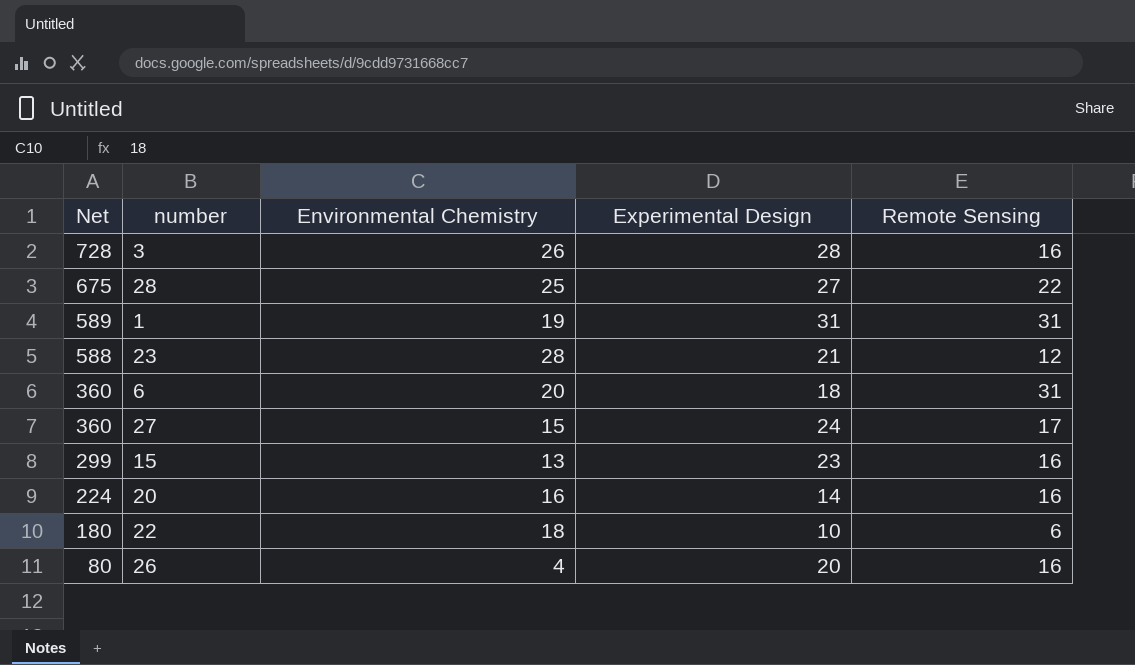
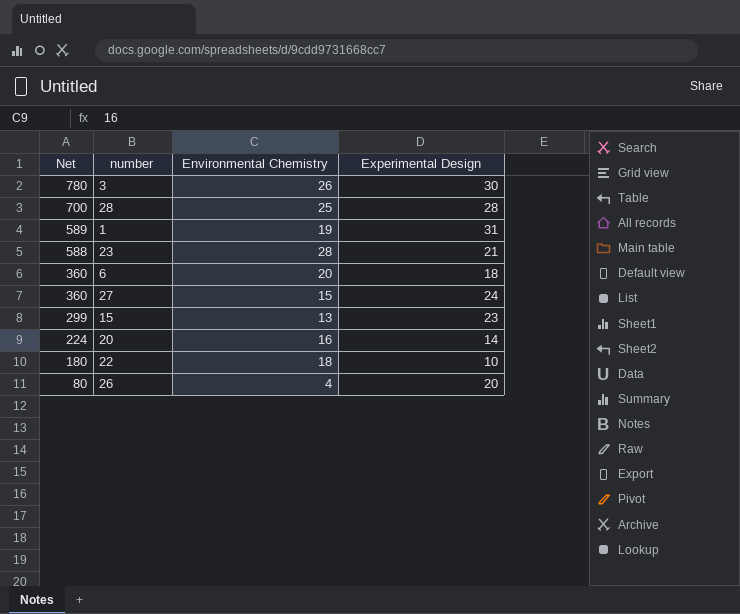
column Remote Sensing | position: 5 -> none
3 | Net: 728 -> 780
3 | Experimental Design: 28 -> 30
28 | Net: 675 -> 700
28 | Experimental Design: 27 -> 28

